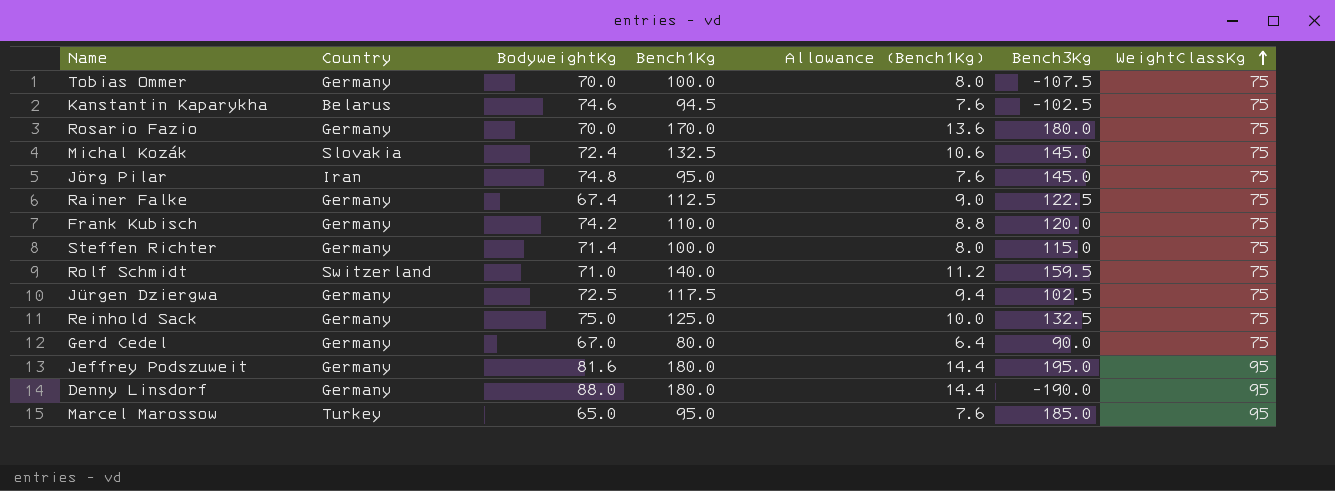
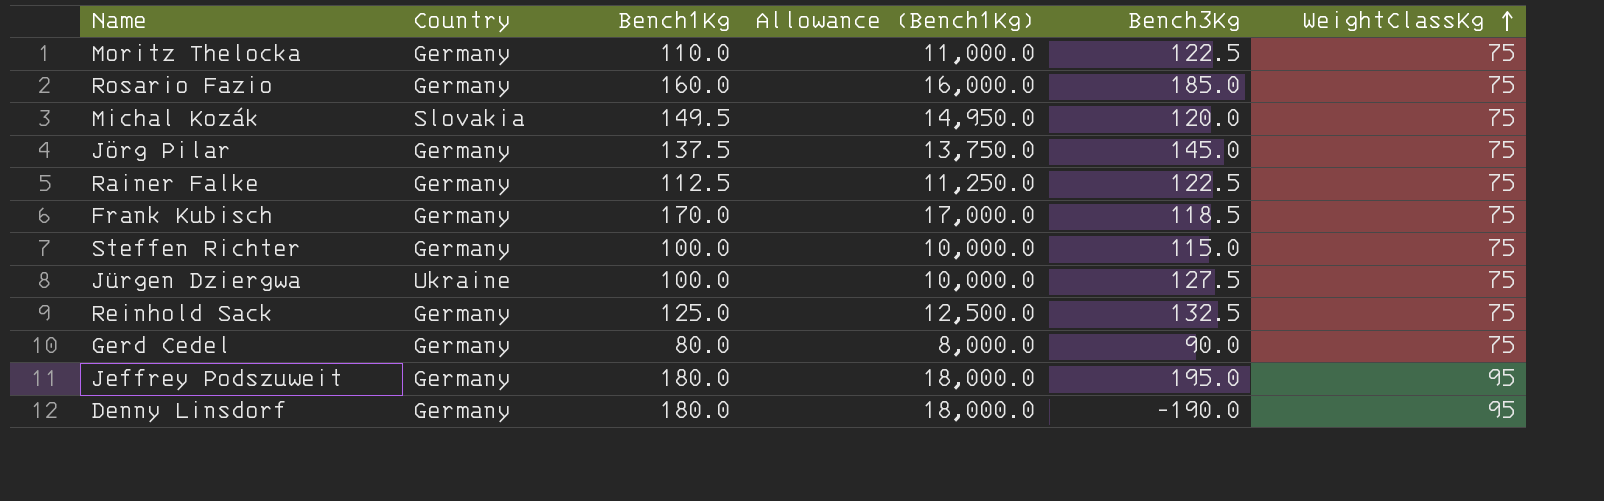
column BodyweightKg | position: 3 -> none
column Allowance (Bench1Kg) | formula: [Bench1Kg] * 0.08 -> [Bench1Kg] * 100
row Tobias Ommer: Germany | 70.0 | 100.0 | 8.0 | -107.5 | 75 -> none
row Kanstantin Kaparykha: Belarus | 74.6 | 94.5 | 7.6 | -102.5 | 75 -> none
row Rolf Schmidt: Switzerland | 71.0 | 140.0 | 11.2 | 159.5 | 75 -> none
row Marcel Marossow: Turkey | 65.0 | 95.0 | 7.6 | 185.0 | 95 -> none
row Moritz Thelocka: none -> Germany | 110.0 | 11,000.0 | 122.5 | 75
Rosario Fazio | Bench1Kg: 170.0 -> 160.0
Rosario Fazio | Bench3Kg: 180.0 -> 185.0
Michal Kozák | Bench1Kg: 132.5 -> 149.5
Michal Kozák | Bench3Kg: 145.0 -> 120.0
Jörg Pilar | Country: Iran -> Germany
Jörg Pilar | Bench1Kg: 95.0 -> 137.5
Frank Kubisch | Bench1Kg: 110.0 -> 170.0
Frank Kubisch | Bench3Kg: 120.0 -> 118.5
Jürgen Dziergwa | Country: Germany -> Ukraine
Jürgen Dziergwa | Bench1Kg: 117.5 -> 100.0
Jürgen Dziergwa | Bench3Kg: 102.5 -> 127.5

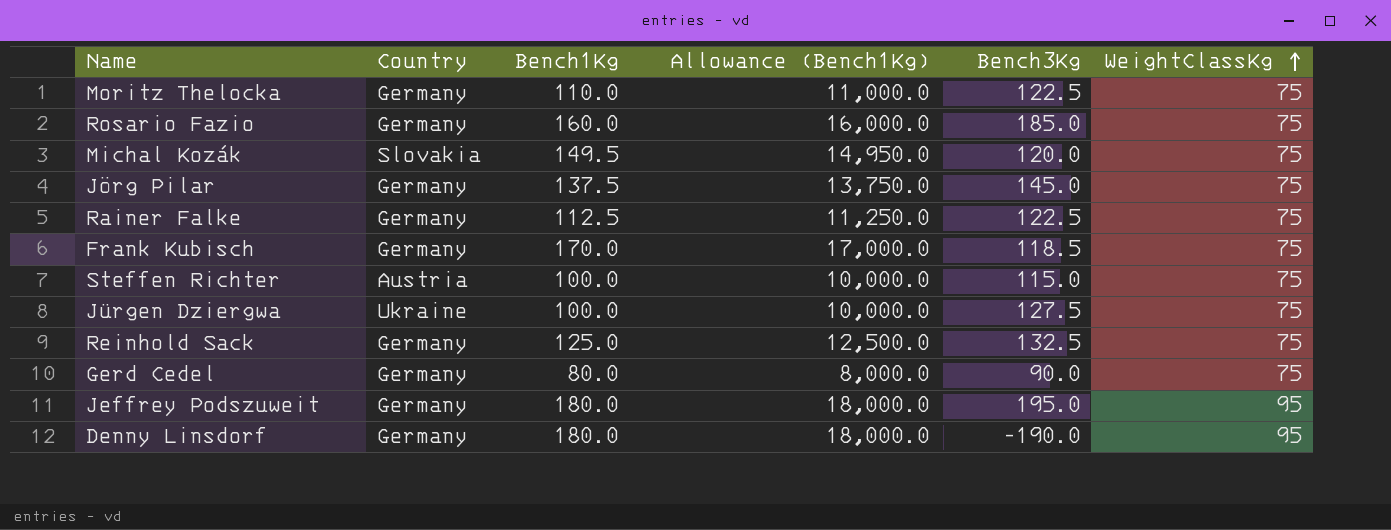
Steffen Richter | Country: Germany -> Austria

